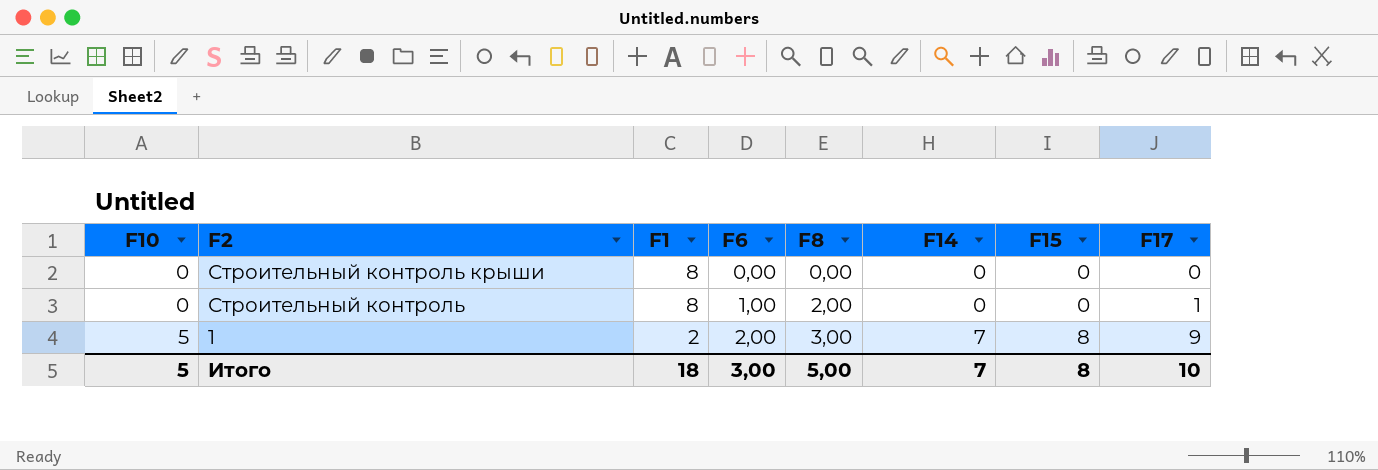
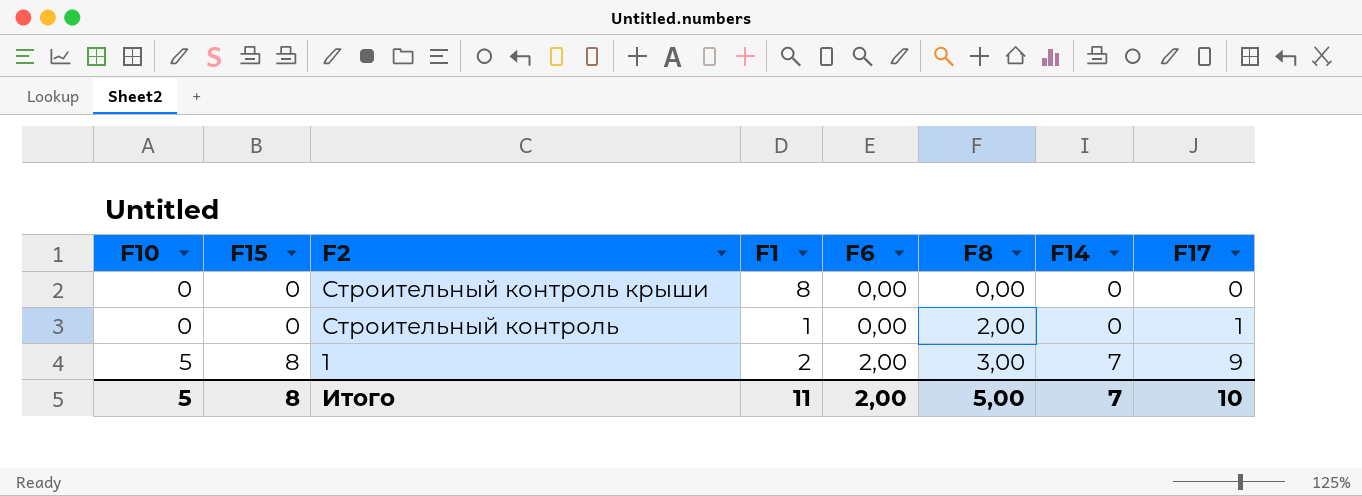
column F15 | position: 7 -> 2
Строительный контроль | F1: 8 -> 1
Строительный контроль | F6: 1,00 -> 0,00
Итого | F1: 18 -> 11
Итого | F6: 3,00 -> 2,00

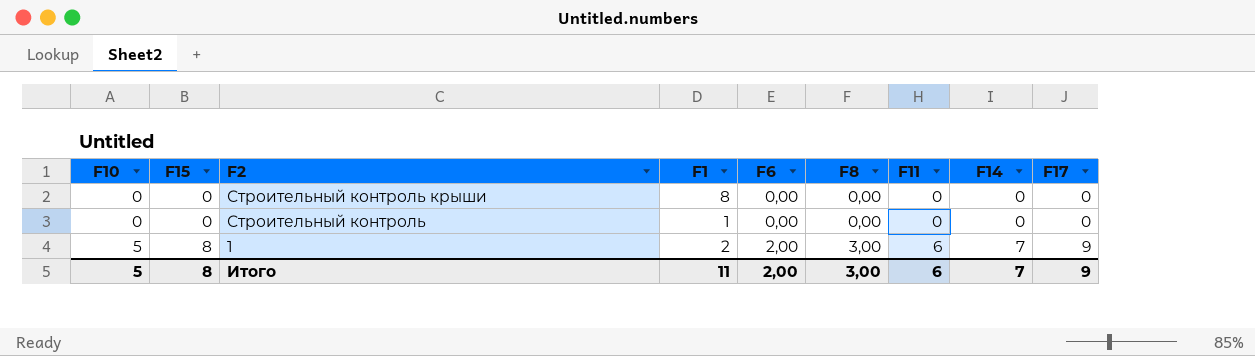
column F11 | position: none -> 7
Строительный контроль | F8: 2,00 -> 0,00
Строительный контроль | F17: 1 -> 0
Итого | F8: 5,00 -> 3,00
Итого | F17: 10 -> 9

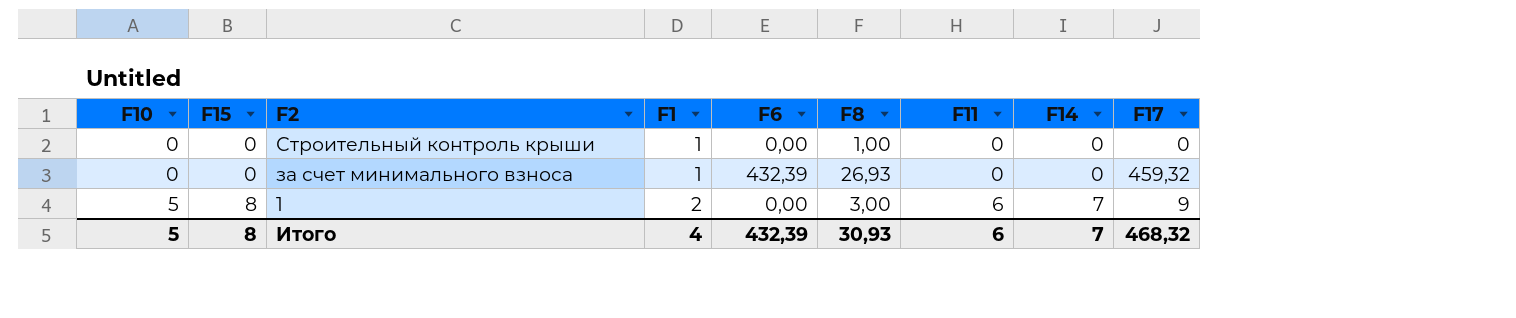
row Строительный контроль: 0 | 0 | 1 | 0,00 | 0,00 | 0 | 0 | 0 -> none
Строительный контроль крыши | F1: 8 -> 1
Строительный контроль крыши | F8: 0,00 -> 1,00
row за счет минимального взноса: none -> 0 | 0 | 1 | 432,39 | 26,93 | 0 | 0 | 459,32
1 | F6: 2,00 -> 0,00
Итого | F1: 11 -> 4
Итого | F6: 2,00 -> 432,39
Итого | F8: 3,00 -> 30,93
Итого | F17: 9 -> 468,32

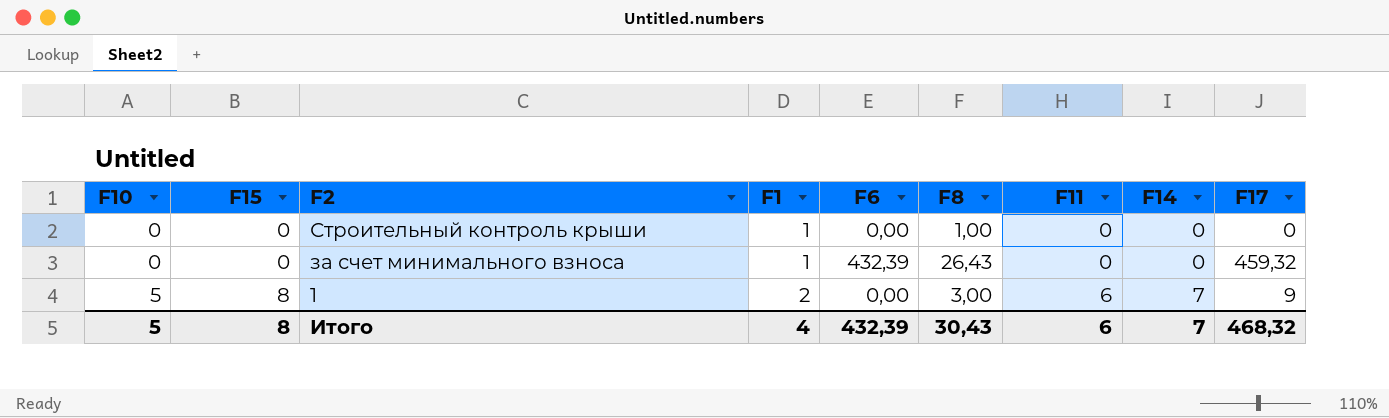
за счет минимального взноса | F8: 26,93 -> 26,43
Итого | F8: 30,93 -> 30,43

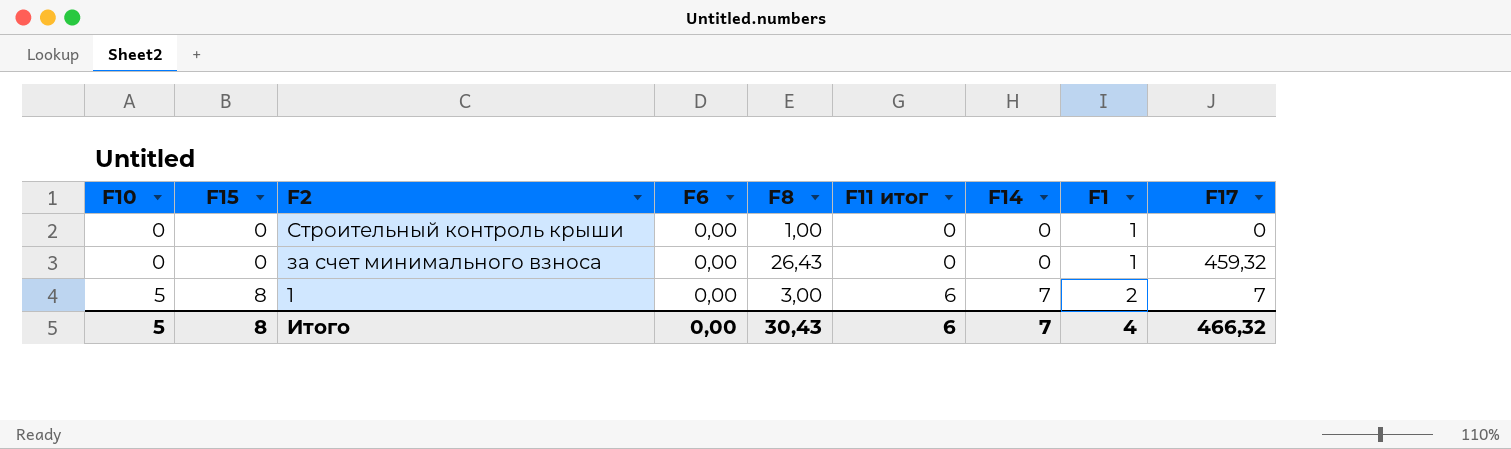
column name: F11 -> F11 итог
column F1 | position: 4 -> 8
за счет минимального взноса | F6: 432,39 -> 0,00
1 | F17: 9 -> 7
Итого | F6: 432,39 -> 0,00
Итого | F17: 468,32 -> 466,32

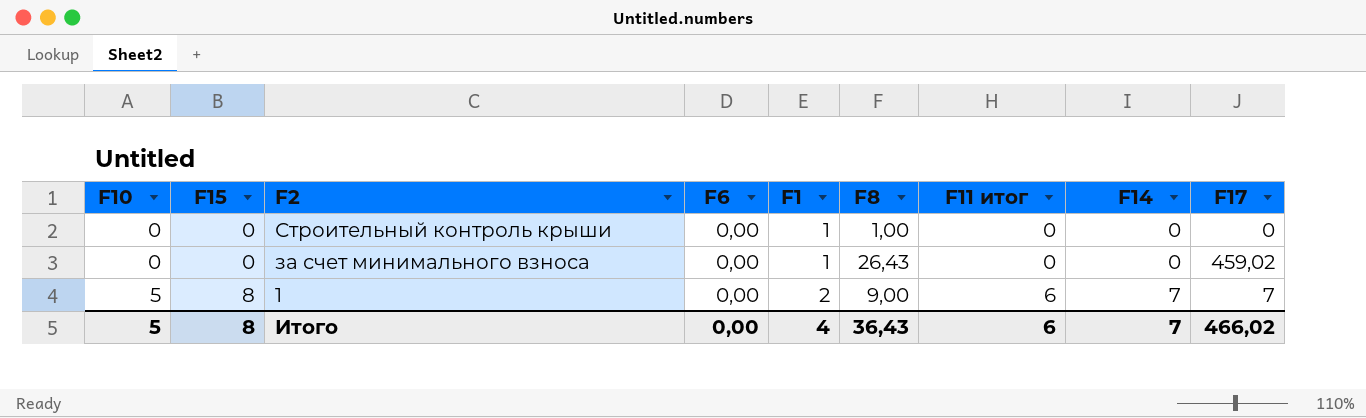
column F1 | position: 8 -> 5
за счет минимального взноса | F17: 459,32 -> 459,02
1 | F8: 3,00 -> 9,00
Итого | F8: 30,43 -> 36,43
Итого | F17: 466,32 -> 466,02

